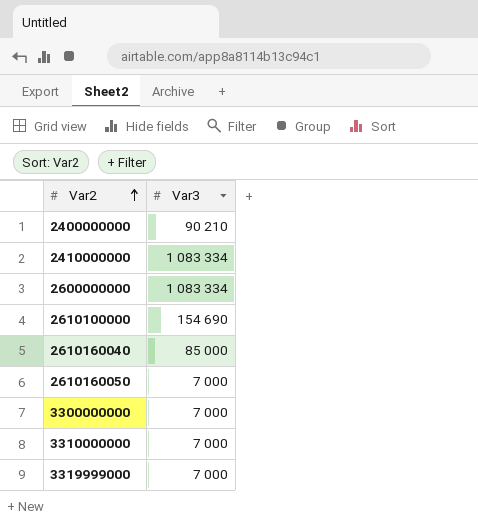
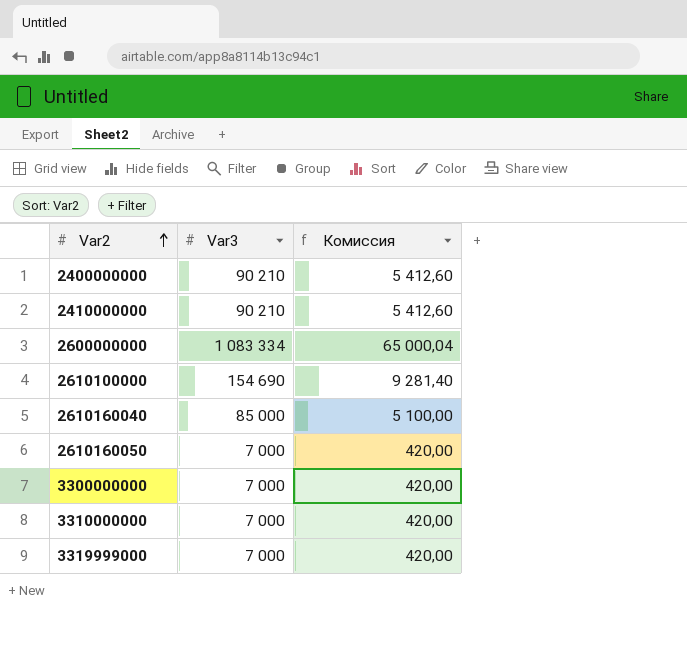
column Комиссия | formula: none -> [Var3] * 0,06
2410000000 | Var3: 1 083 334 -> 90 210

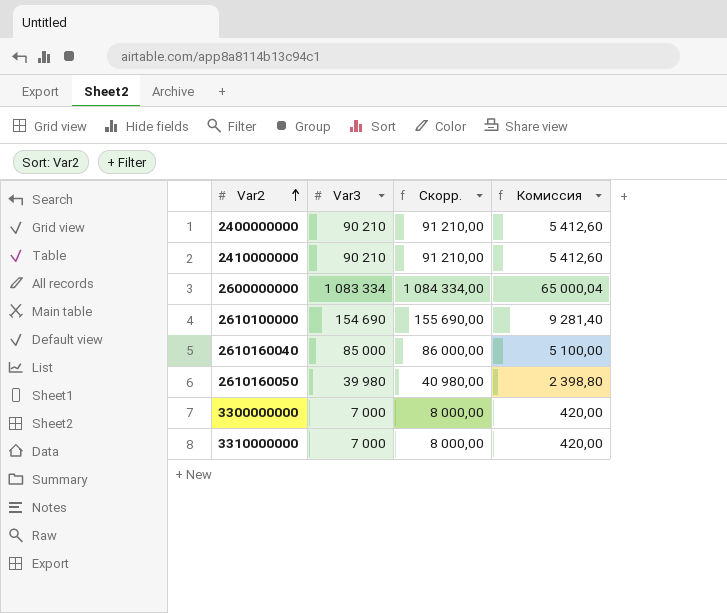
column Скорр. | formula: none -> [Var3] + 1000
row 3319999000: 7 000 | 420,00 -> none
2610160050 | Var3: 7 000 -> 39 980
2610160050 | Комиссия: 420,00 -> 2 398,80

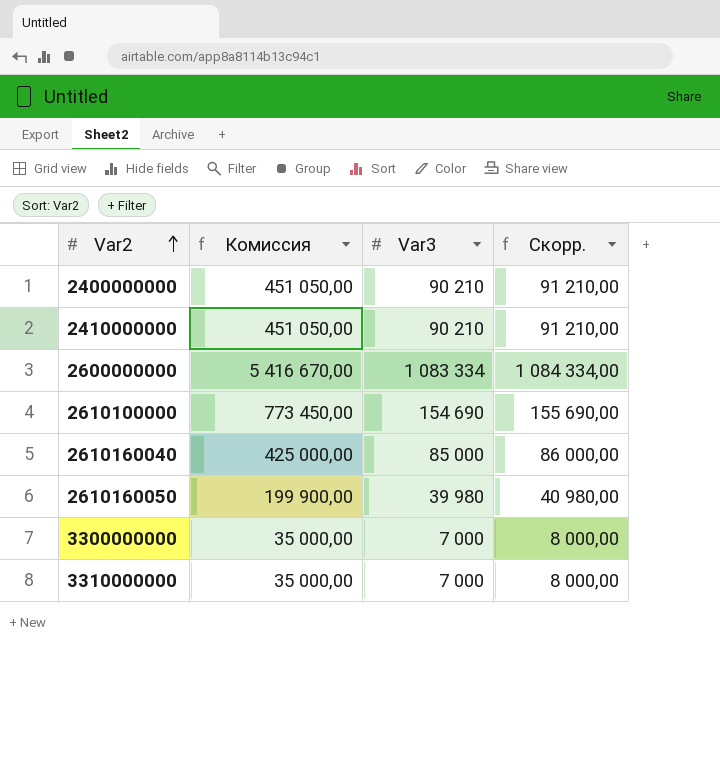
column Комиссия | formula: [Var3] * 0,06 -> [Var3] * 5
column Комиссия | position: 4 -> 2

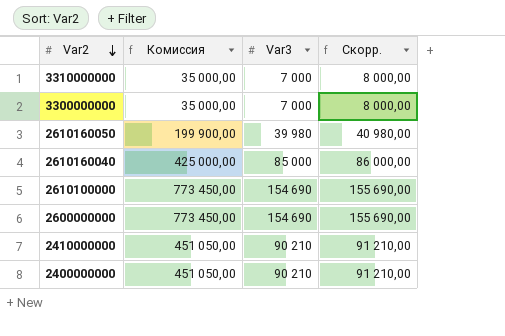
row order: Var2 ascending -> Var2 descending
2600000000 | Комиссия: 5 416 670,00 -> 773 450,00
2600000000 | Var3: 1 083 334 -> 154 690
2600000000 | Скорр.: 1 084 334,00 -> 155 690,00

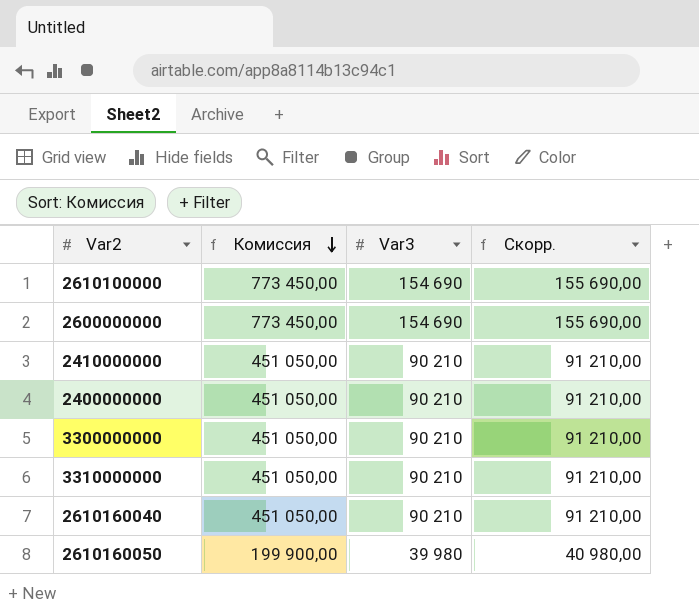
row order: Var2 descending -> Комиссия descending
3300000000 | Комиссия: 35 000,00 -> 451 050,00
3300000000 | Var3: 7 000 -> 90 210
3300000000 | Скорр.: 8 000,00 -> 91 210,00
3310000000 | Комиссия: 35 000,00 -> 451 050,00
3310000000 | Var3: 7 000 -> 90 210
3310000000 | Скорр.: 8 000,00 -> 91 210,00
2610160040 | Комиссия: 425 000,00 -> 451 050,00
2610160040 | Var3: 85 000 -> 90 210
2610160040 | Скорр.: 86 000,00 -> 91 210,00

